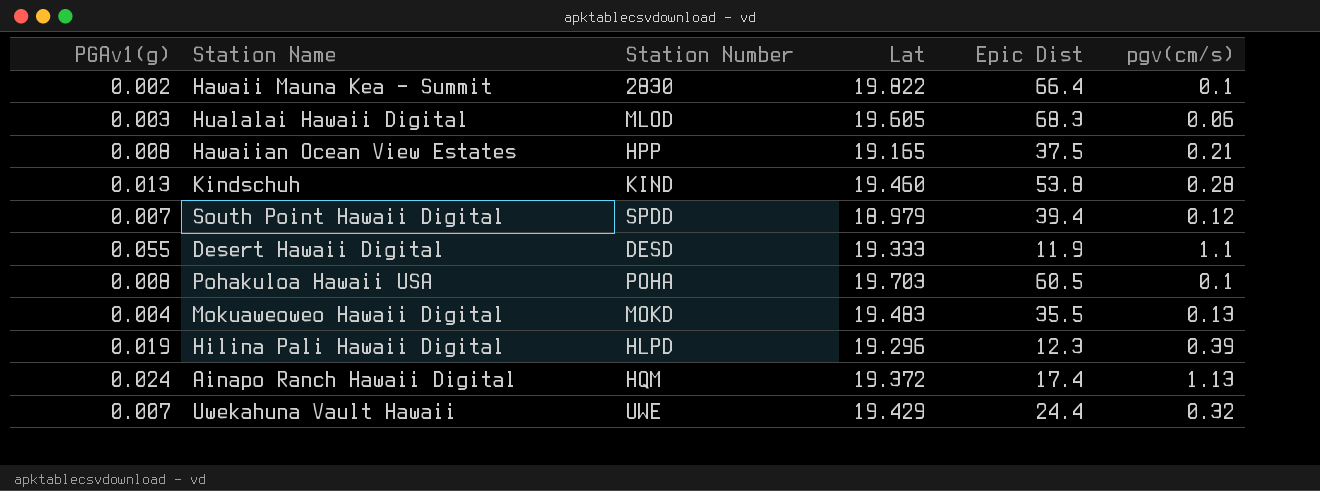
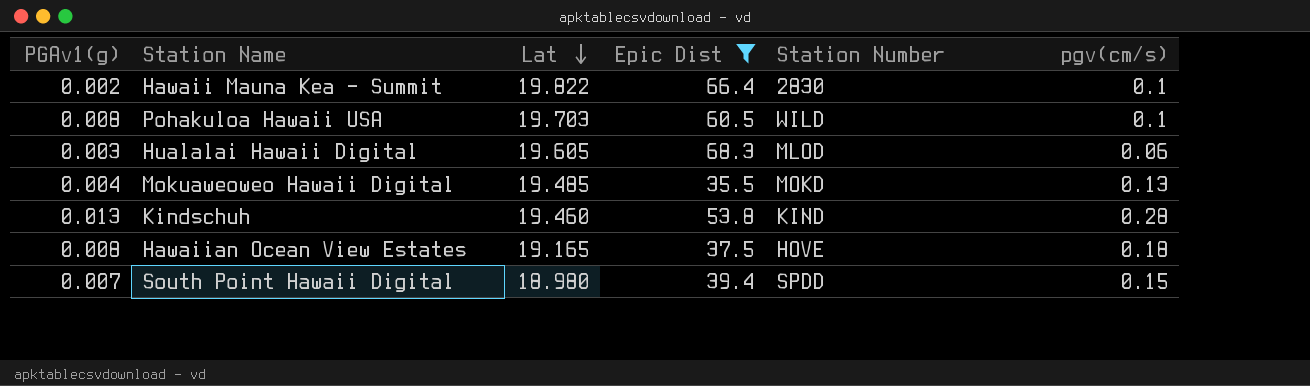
filter: none -> Epic Dist >= 35.5
row order: none -> Lat descending
column Station Number | position: 3 -> 5
Pohakuloa Hawaii USA | Station Number: POHA -> WILD
Mokuaweoweo Hawaii Digital | Lat: 19.483 -> 19.485
Hawaiian Ocean View Estates | Station Number: HPP -> HOVE
Hawaiian Ocean View Estates | pgv(cm/s): 0.21 -> 0.18
South Point Hawaii Digital | Lat: 18.979 -> 18.980
South Point Hawaii Digital | pgv(cm/s): 0.12 -> 0.15

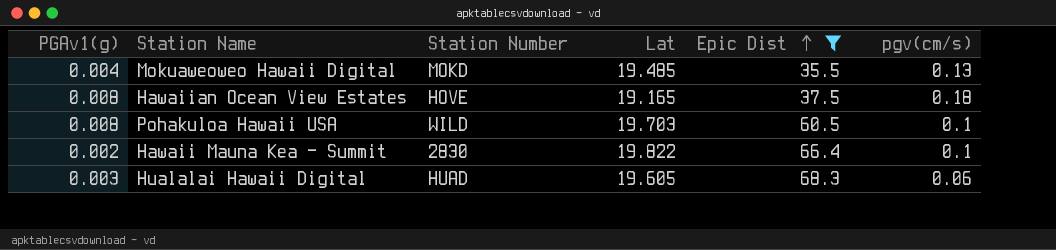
row order: Lat descending -> Epic Dist ascending
column Station Number | position: 5 -> 3
row Kindschuh: 0.013 | 19.460 | 53.8 | KIND | 0.28 -> none
row South Point Hawaii Digital: 0.007 | 18.980 | 39.4 | SPDD | 0.15 -> none
Hualalai Hawaii Digital | Station Number: MLOD -> HUAD

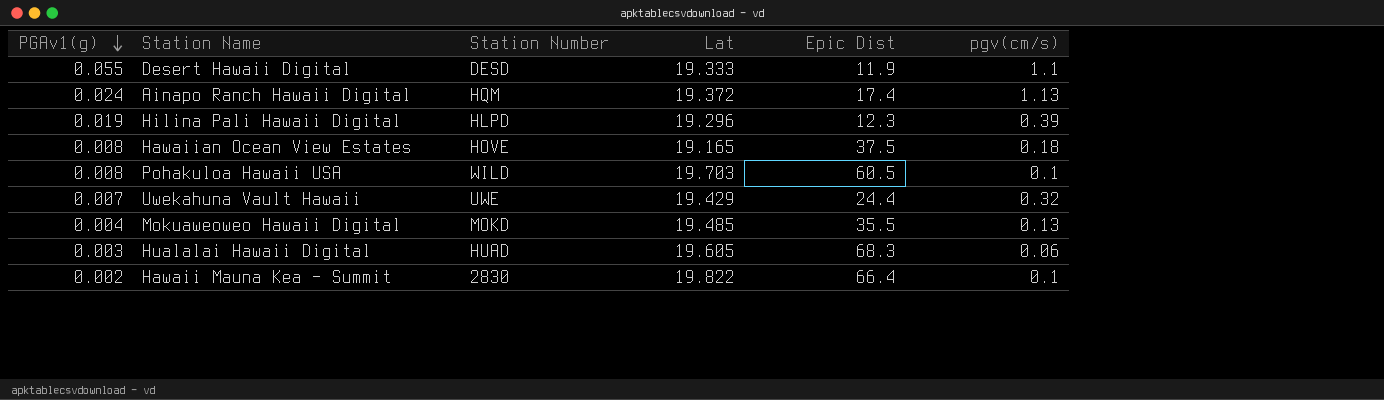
filter: Epic Dist >= 35.5 -> none
row order: Epic Dist ascending -> PGAv1(g) descending

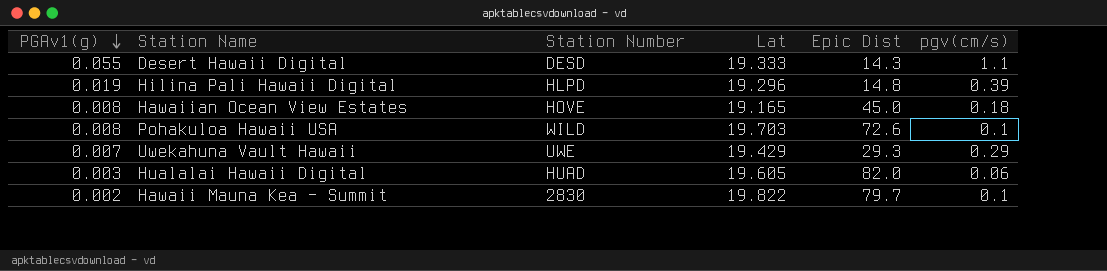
row Ainapo Ranch Hawaii Digital: 0.024 | HQM | 19.372 | 17.4 | 1.13 -> none
row Mokuaweoweo Hawaii Digital: 0.004 | MOKD | 19.485 | 35.5 | 0.13 -> none
Desert Hawaii Digital | Epic Dist: 11.9 -> 14.3
Hilina Pali Hawaii Digital | Epic Dist: 12.3 -> 14.8
Hawaiian Ocean View Estates | Epic Dist: 37.5 -> 45.0
Pohakuloa Hawaii USA | Epic Dist: 60.5 -> 72.6
Uwekahuna Vault Hawaii | Epic Dist: 24.4 -> 29.3
Uwekahuna Vault Hawaii | pgv(cm/s): 0.32 -> 0.29
Hualalai Hawaii Digital | Epic Dist: 68.3 -> 82.0
Hawaii Mauna Kea - Summit | Epic Dist: 66.4 -> 79.7

